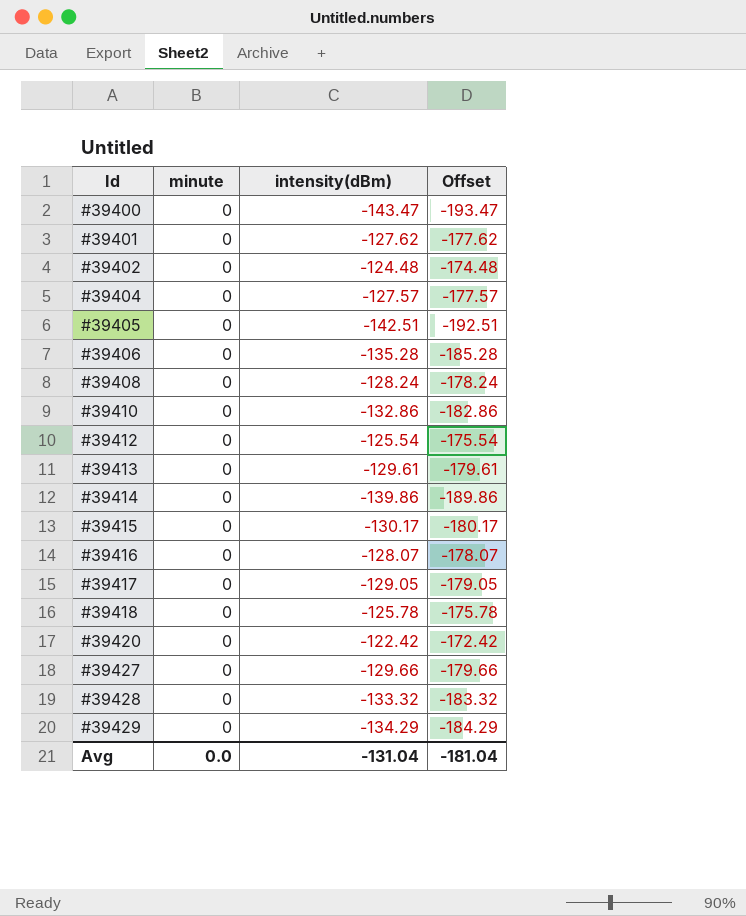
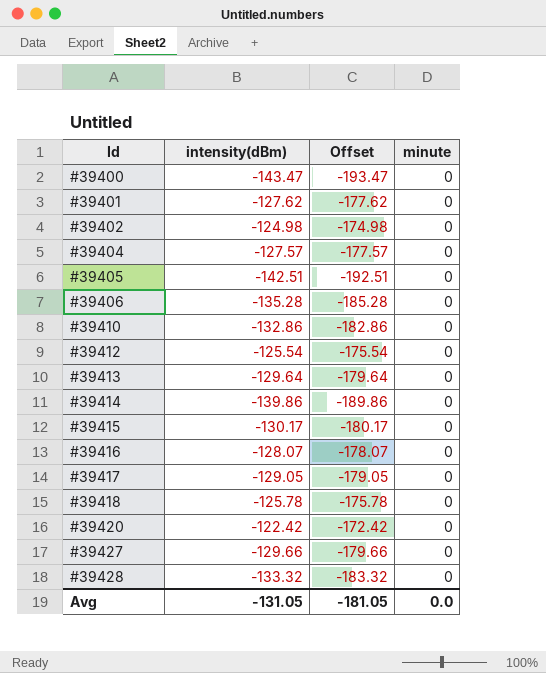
column minute | position: 2 -> 4
row #39408: 0 | -128.24 | -178.24 -> none
row #39429: 0 | -134.29 | -184.29 -> none
#39402 | intensity(dBm): -124.48 -> -124.98
#39402 | Offset: -174.48 -> -174.98
#39413 | intensity(dBm): -129.61 -> -129.64
#39413 | Offset: -179.61 -> -179.64
Avg | intensity(dBm): -131.04 -> -131.05
Avg | Offset: -181.04 -> -181.05

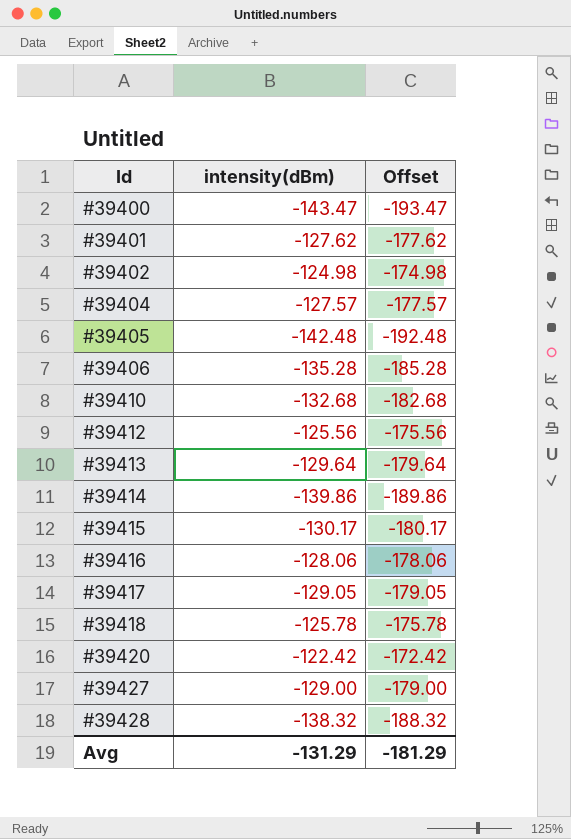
column minute | position: 4 -> none
#39405 | intensity(dBm): -142.51 -> -142.48
#39405 | Offset: -192.51 -> -192.48
#39410 | intensity(dBm): -132.86 -> -132.68
#39410 | Offset: -182.86 -> -182.68
#39412 | intensity(dBm): -125.54 -> -125.56
#39412 | Offset: -175.54 -> -175.56
#39416 | intensity(dBm): -128.07 -> -128.06
#39416 | Offset: -178.07 -> -178.06
#39427 | intensity(dBm): -129.66 -> -129.00
#39427 | Offset: -179.66 -> -179.00
#39428 | intensity(dBm): -133.32 -> -138.32
#39428 | Offset: -183.32 -> -188.32
Avg | intensity(dBm): -131.05 -> -131.29
Avg | Offset: -181.05 -> -181.29

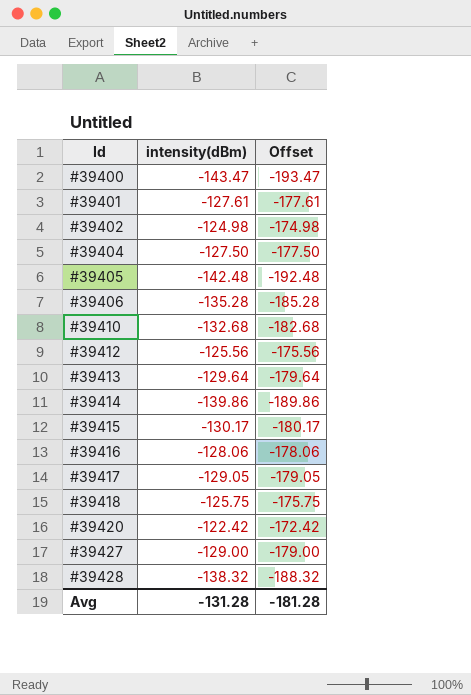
#39401 | intensity(dBm): -127.62 -> -127.61
#39401 | Offset: -177.62 -> -177.61
#39404 | intensity(dBm): -127.57 -> -127.50
#39404 | Offset: -177.57 -> -177.50
#39418 | intensity(dBm): -125.78 -> -125.75
#39418 | Offset: -175.78 -> -175.75
Avg | intensity(dBm): -131.29 -> -131.28
Avg | Offset: -181.29 -> -181.28

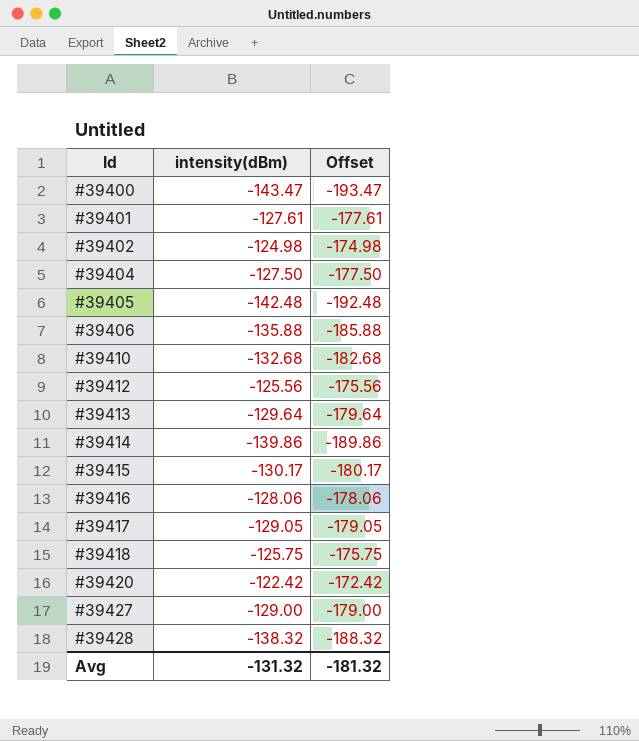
#39406 | intensity(dBm): -135.28 -> -135.88
#39406 | Offset: -185.28 -> -185.88
Avg | intensity(dBm): -131.28 -> -131.32
Avg | Offset: -181.28 -> -181.32

